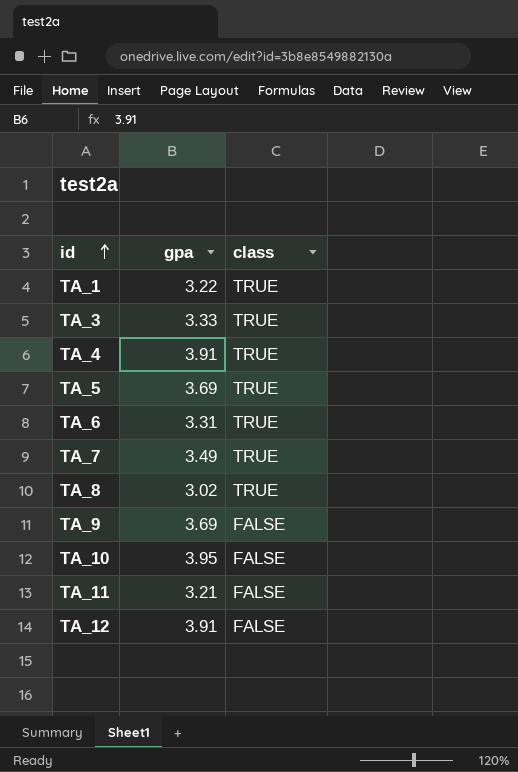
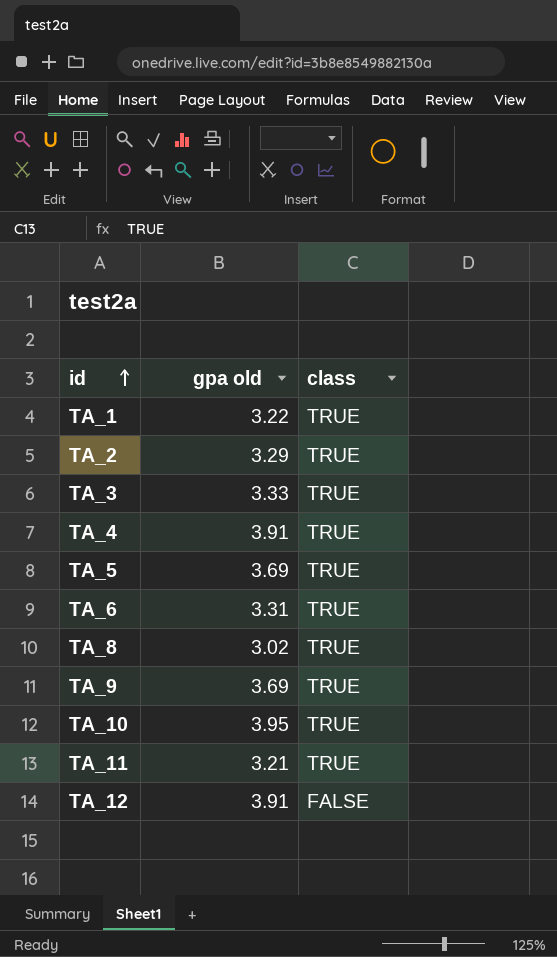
column name: gpa -> gpa old
row TA_7: 3.49 | TRUE -> none
row TA_2: none -> 3.29 | TRUE
TA_9 | class: FALSE -> TRUE
TA_10 | class: FALSE -> TRUE
TA_11 | class: FALSE -> TRUE

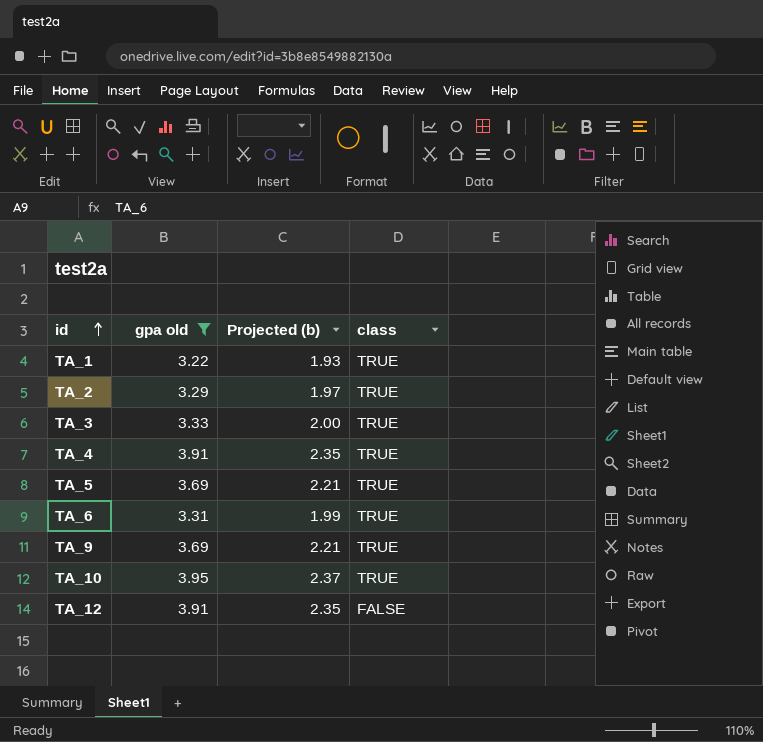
filter: none -> gpa old >= 3.22
column Projected (b) | formula: none -> [gpa old] * 0.6

